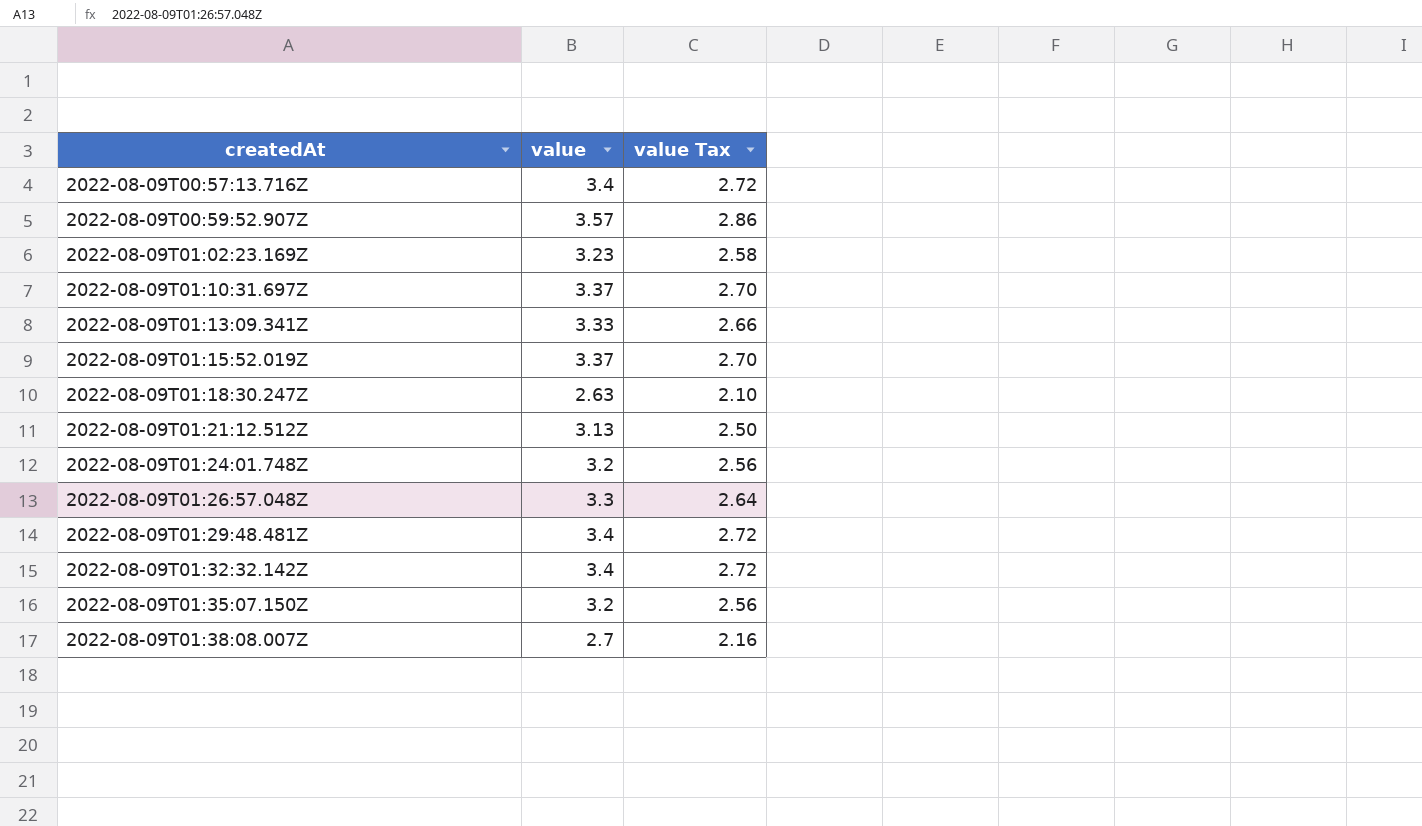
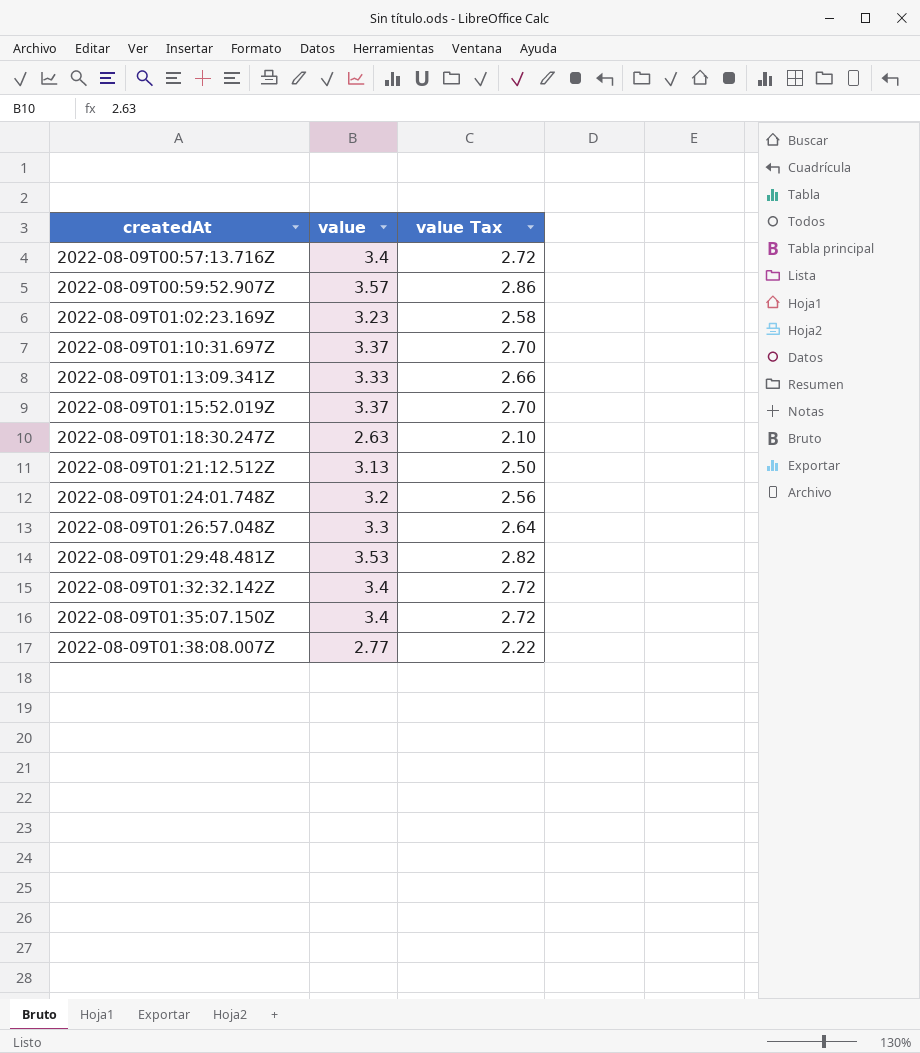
2022-08-09T01:29:48.481Z | value: 3.4 -> 3.53
2022-08-09T01:29:48.481Z | value Tax: 2.72 -> 2.82
2022-08-09T01:35:07.150Z | value: 3.2 -> 3.4
2022-08-09T01:35:07.150Z | value Tax: 2.56 -> 2.72
2022-08-09T01:38:08.007Z | value: 2.7 -> 2.77
2022-08-09T01:38:08.007Z | value Tax: 2.16 -> 2.22

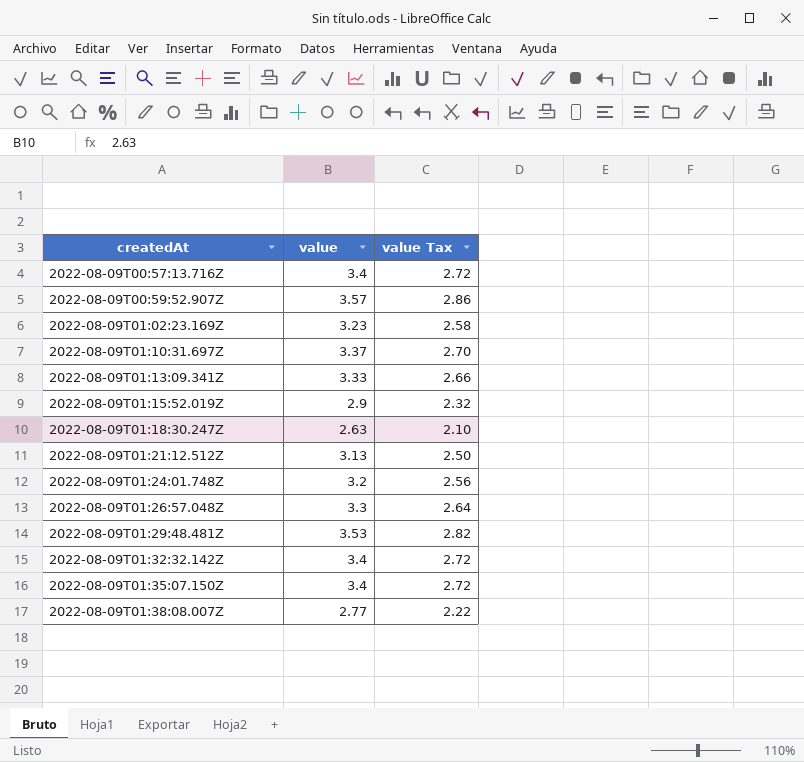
2022-08-09T01:15:52.019Z | value: 3.37 -> 2.9
2022-08-09T01:15:52.019Z | value Tax: 2.70 -> 2.32

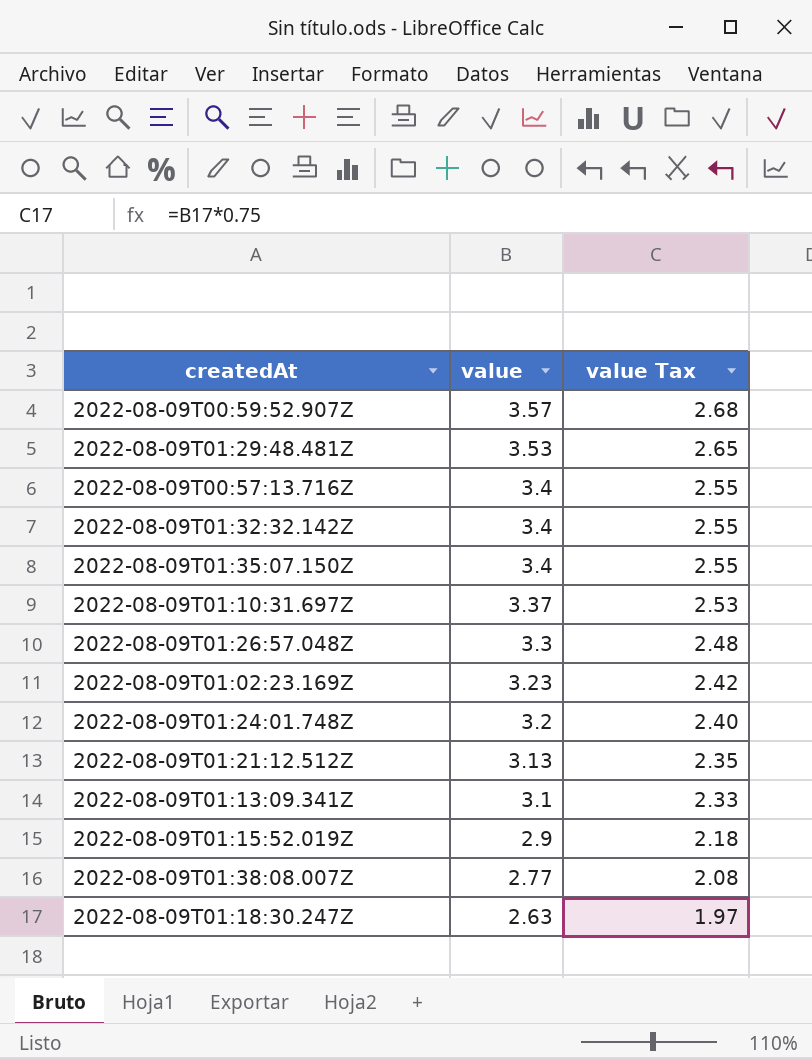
row order: createdAt ascending -> value descending
column value Tax | formula: [value] * 0.8 -> [value] * 0.75
2022-08-09T01:13:09.341Z | value: 3.33 -> 3.1

